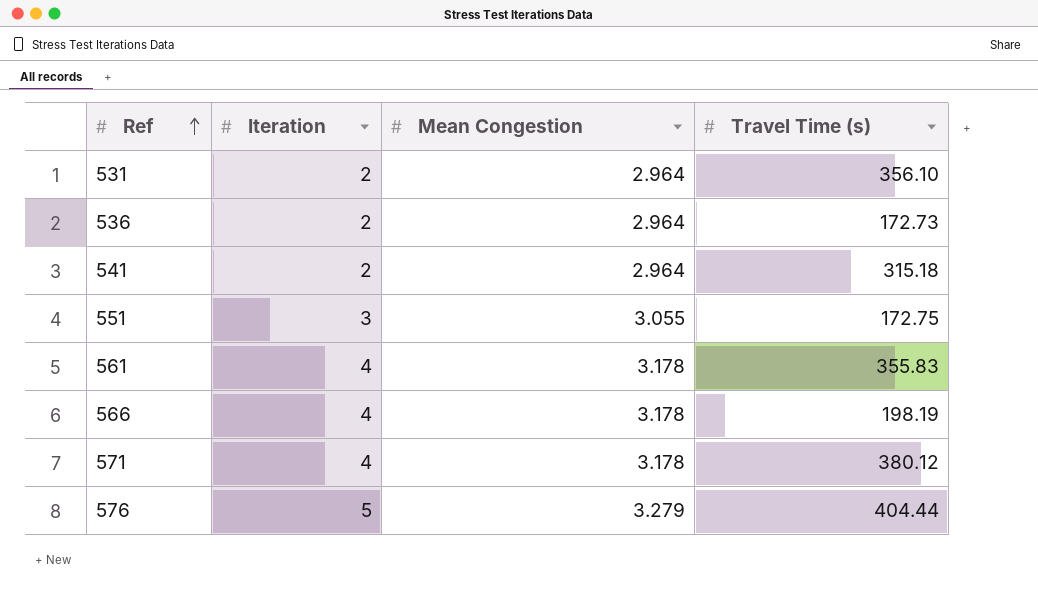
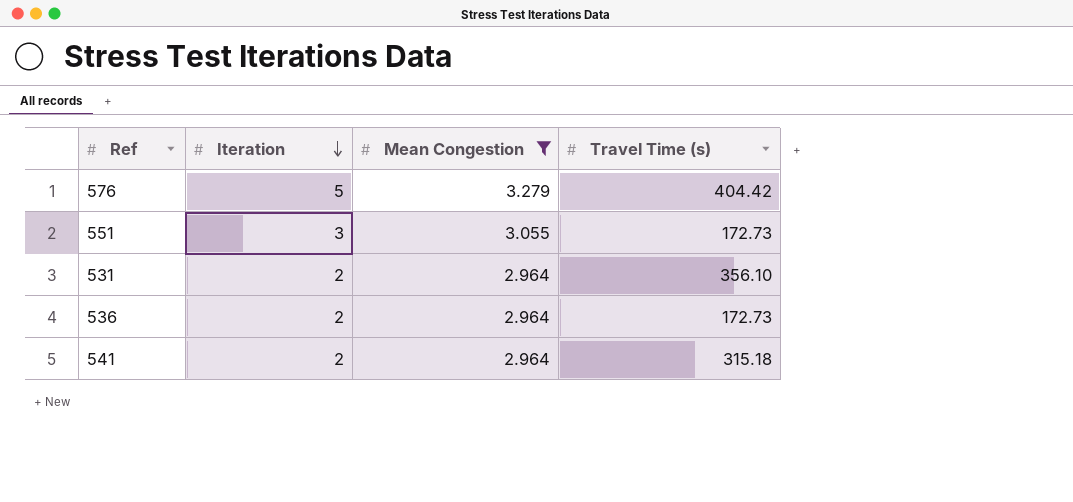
filter: none -> Mean Congestion != 3.178
row order: Ref ascending -> Iteration descending
576 | Travel Time (s): 404.44 -> 404.42
551 | Travel Time (s): 172.75 -> 172.73

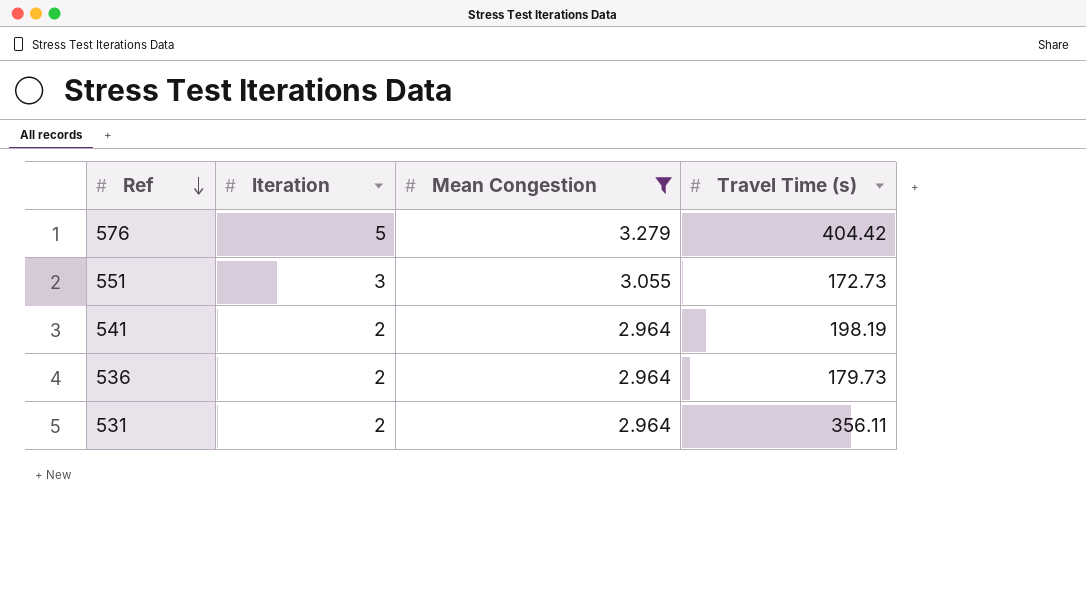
row order: Iteration descending -> Ref descending
541 | Travel Time (s): 315.18 -> 198.19
536 | Travel Time (s): 172.73 -> 179.73
531 | Travel Time (s): 356.10 -> 356.11

